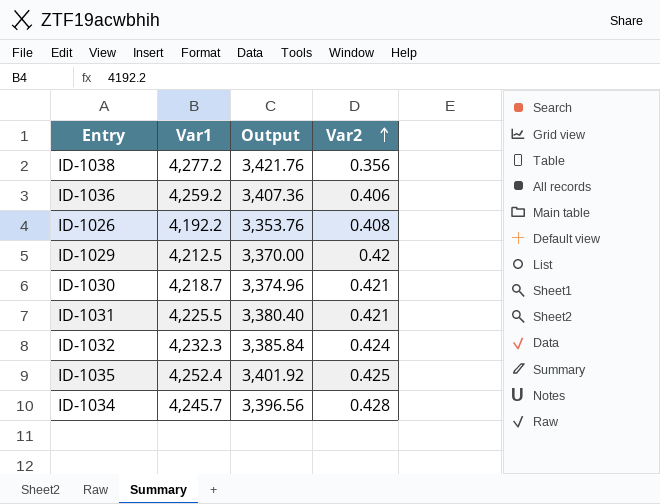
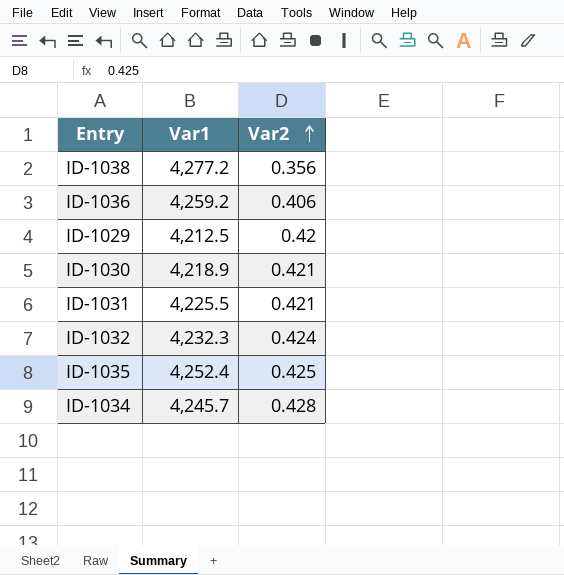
column Output | formula: [Var1] * 0.8 -> none
row ID-1026: 4,192.2 | 3,353.76 | 0.408 -> none
ID-1030 | Var1: 4,218.7 -> 4,218.9

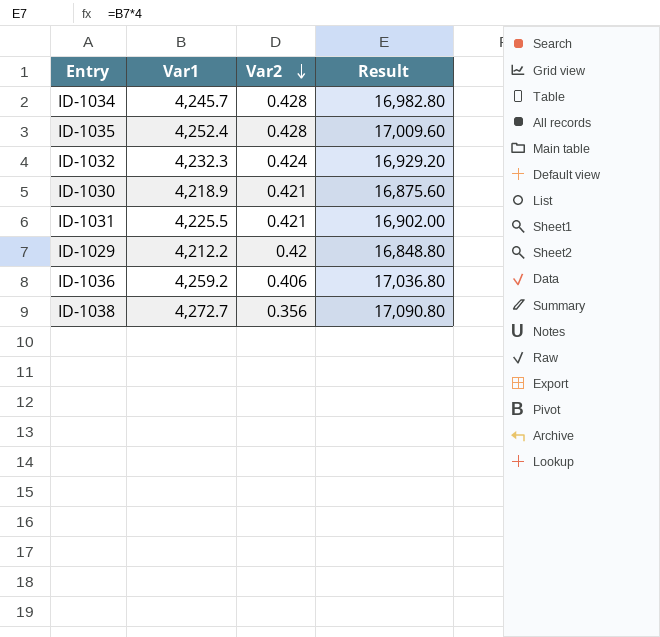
row order: Var2 ascending -> Var2 descending
column Result | formula: none -> [Var1] * 4
ID-1035 | Var2: 0.425 -> 0.428
ID-1029 | Var1: 4,212.5 -> 4,212.2
ID-1038 | Var1: 4,277.2 -> 4,272.7

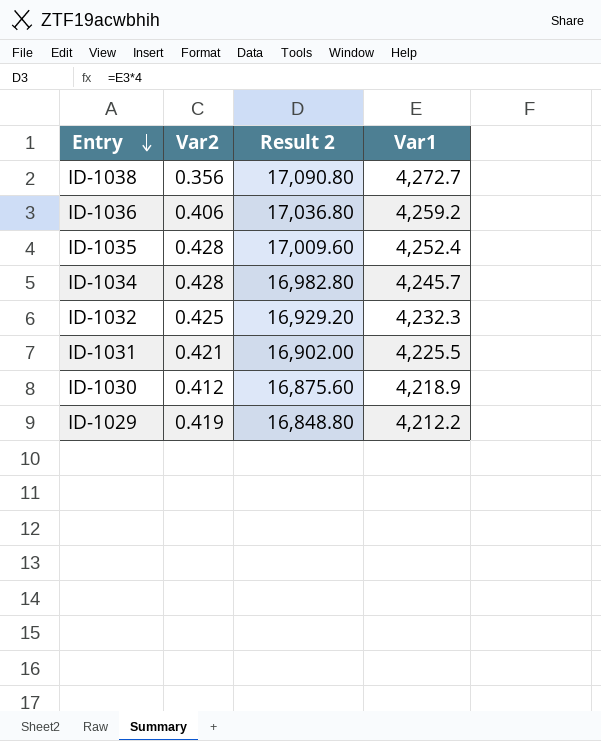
row order: Var2 descending -> Entry descending
column name: Result -> Result 2
column Var1 | position: 2 -> 4
ID-1032 | Var2: 0.424 -> 0.425
ID-1030 | Var2: 0.421 -> 0.412
ID-1029 | Var2: 0.42 -> 0.419

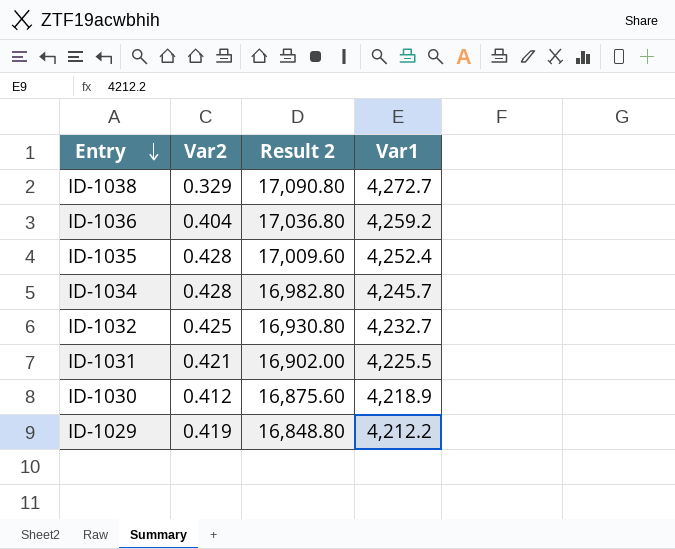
ID-1038 | Var2: 0.356 -> 0.329
ID-1036 | Var2: 0.406 -> 0.404
ID-1032 | Result 2: 16,929.20 -> 16,930.80
ID-1032 | Var1: 4,232.3 -> 4,232.7

